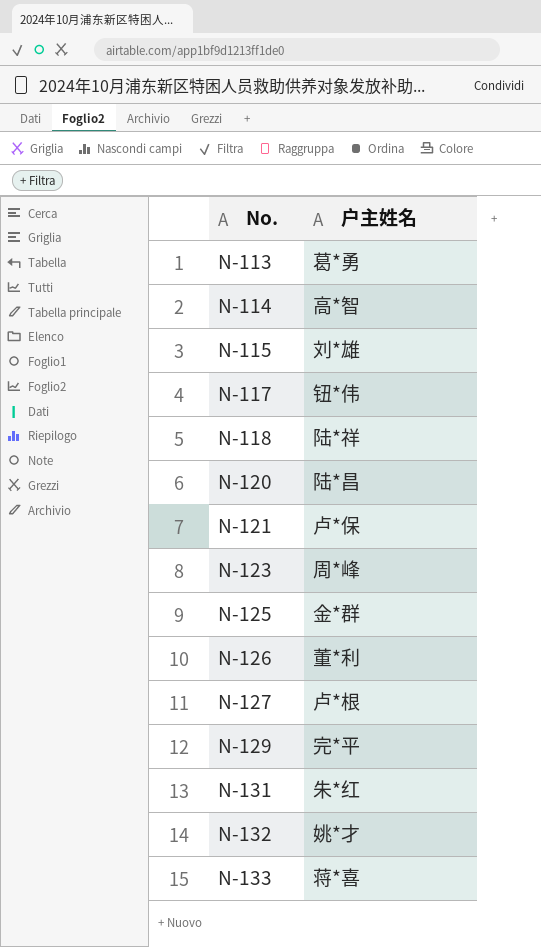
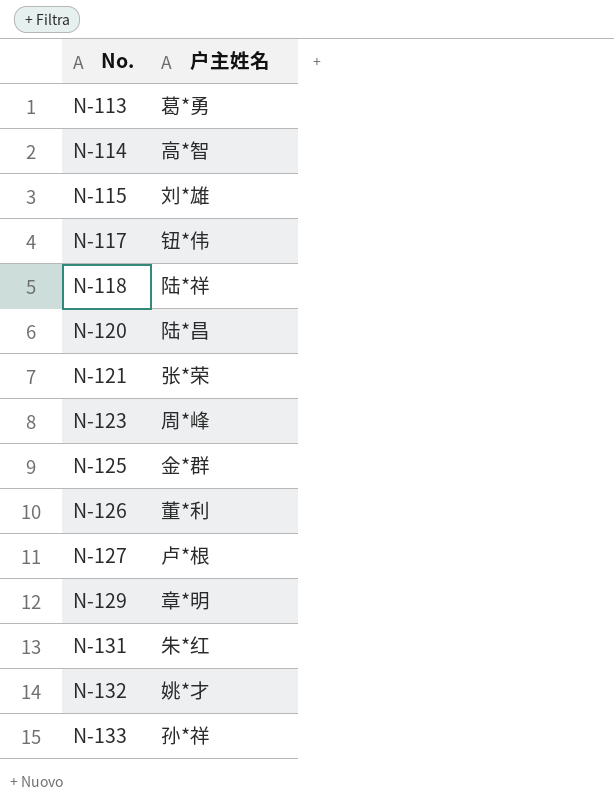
N-121 | 户主姓名: 卢*保 -> 张*荣
N-129 | 户主姓名: 完*平 -> 章*明
N-133 | 户主姓名: 蒋*喜 -> 孙*祥

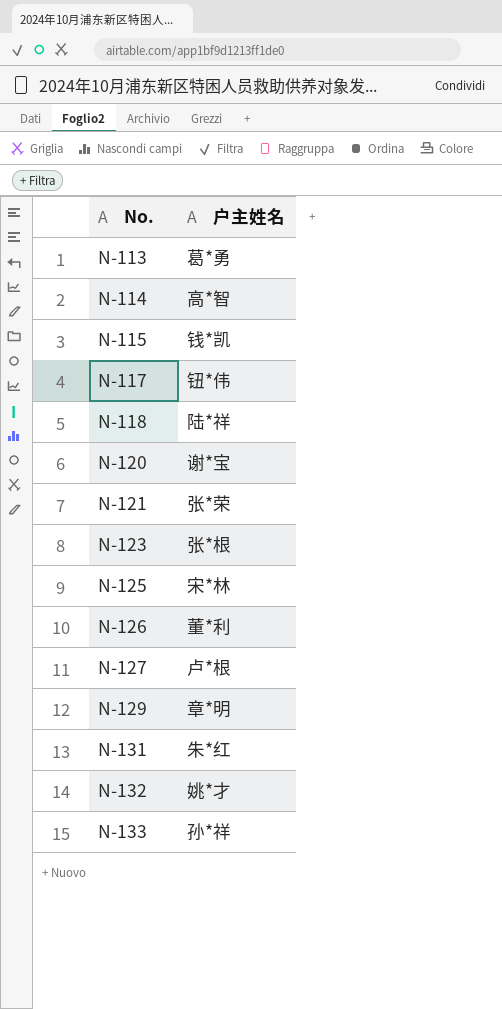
N-115 | 户主姓名: 刘*雄 -> 钱*凯
N-120 | 户主姓名: 陆*昌 -> 谢*宝
N-123 | 户主姓名: 周*峰 -> 张*根
N-125 | 户主姓名: 金*群 -> 宋*林

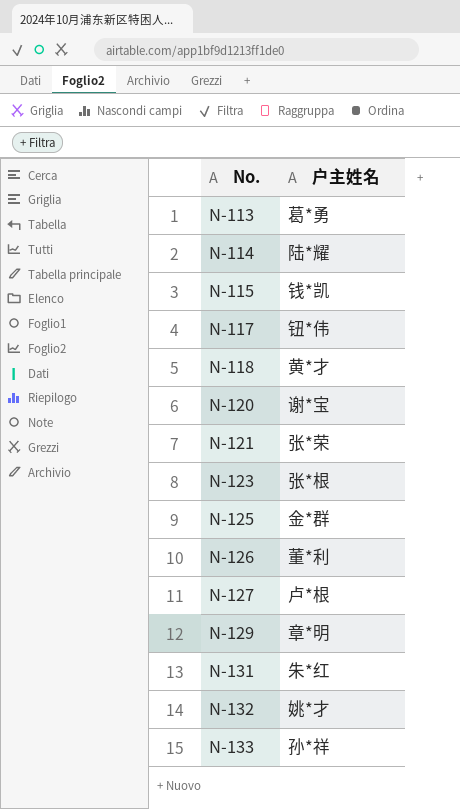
N-114 | 户主姓名: 高*智 -> 陆*耀
N-118 | 户主姓名: 陆*祥 -> 黄*才
N-125 | 户主姓名: 宋*林 -> 金*群

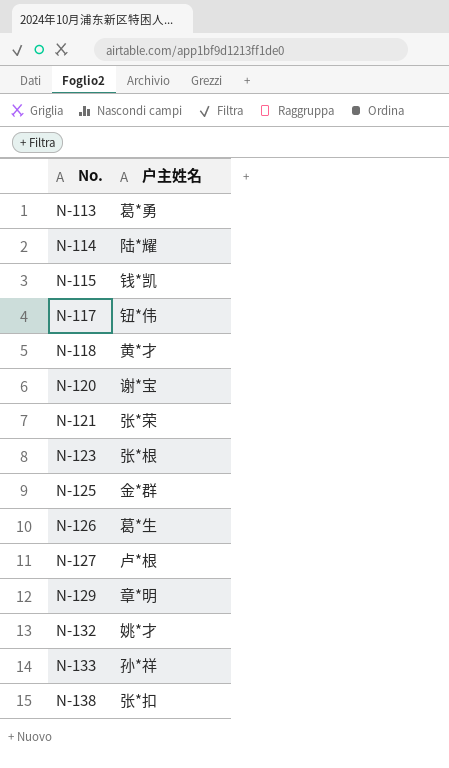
row N-131: 朱*红 -> none
N-126 | 户主姓名: 董*利 -> 葛*生
row N-138: none -> 张*扣

